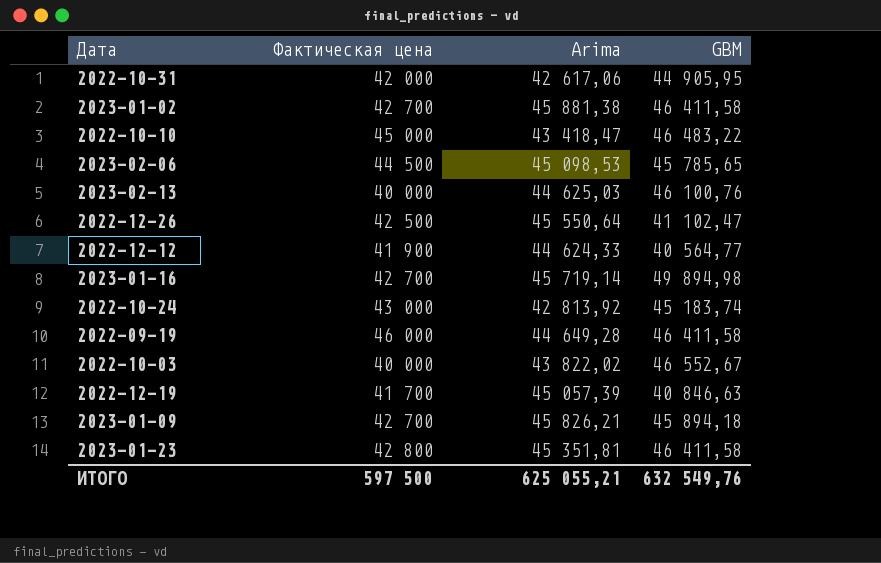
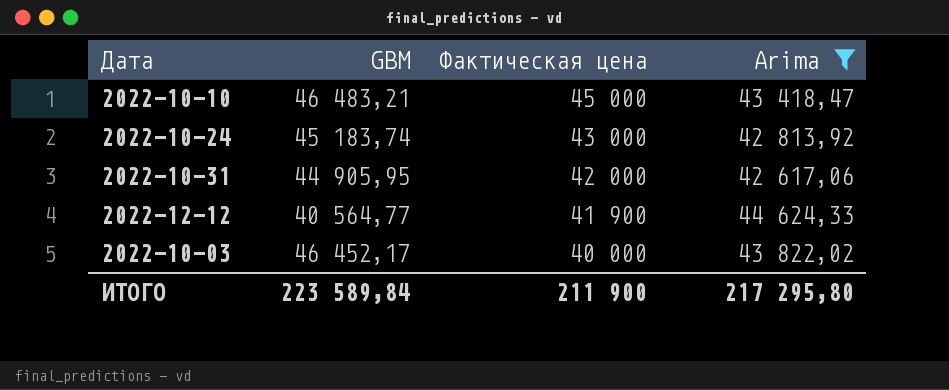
filter: none -> Arima <= 44 624,33
row order: none -> Фактическая цена descending
column GBM | position: 4 -> 2
2022-10-10 | GBM: 46 483,22 -> 46 483,21
2022-10-03 | GBM: 46 552,67 -> 46 452,17
ИТОГО | GBM: 632 549,76 -> 223 589,84
ИТОГО | Фактическая цена: 597 500 -> 211 900
ИТОГО | Arima: 625 055,21 -> 217 295,80

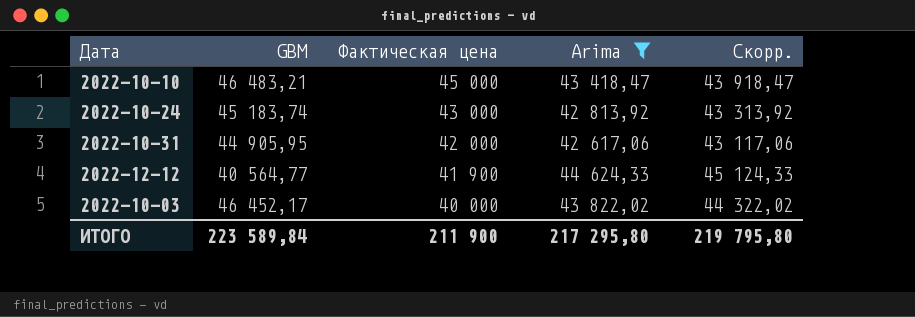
column Скорр. | formula: none -> [Arima] + 500

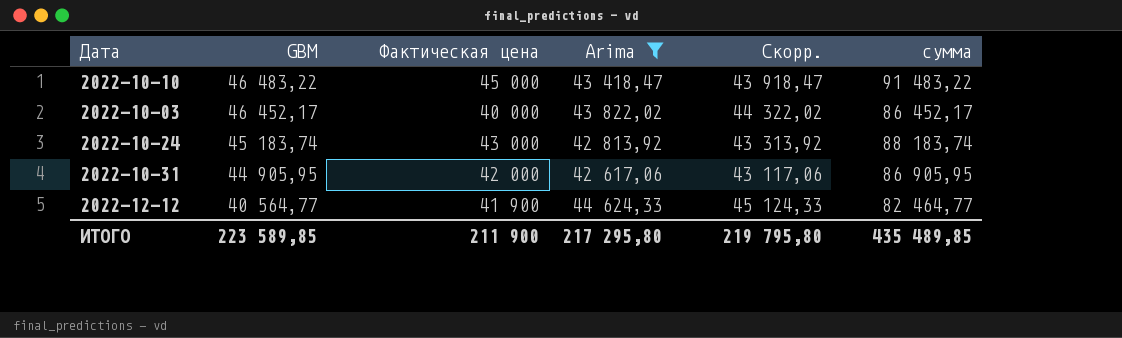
row order: Фактическая цена descending -> GBM descending
column сумма | formula: none -> [GBM] + [Фактическая цена]
2022-10-10 | GBM: 46 483,21 -> 46 483,22
ИТОГО | GBM: 223 589,84 -> 223 589,85

